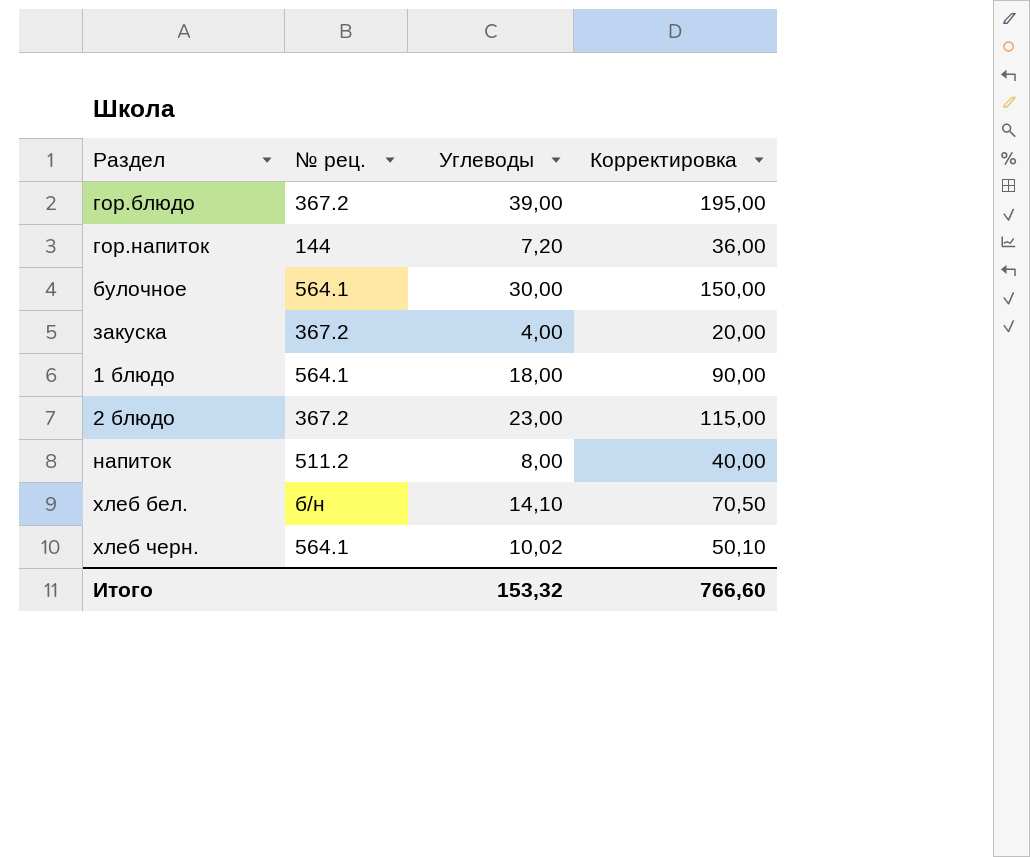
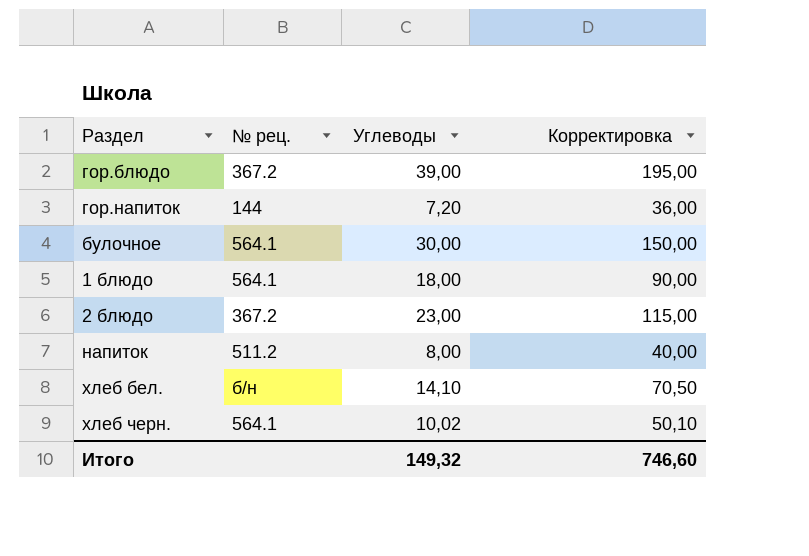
row закуска: 367.2 | 4,00 | 20,00 -> none
Итого | Углеводы: 153,32 -> 149,32
Итого | Корректировка: 766,60 -> 746,60

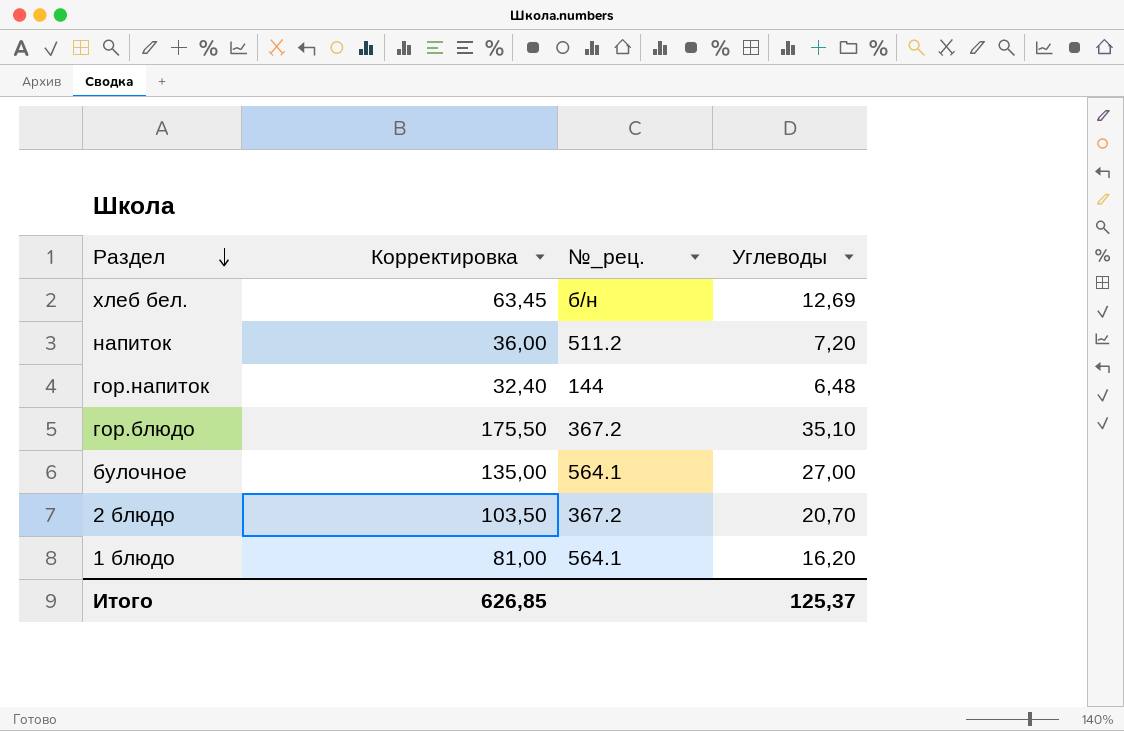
row order: none -> Раздел descending
column Корректировка | position: 4 -> 2
column name: № рец. -> №_рец.
row хлеб черн.: 564.1 | 10,02 | 50,10 -> none
хлеб бел. | Корректировка: 70,50 -> 63,45
хлеб бел. | Углеводы: 14,10 -> 12,69
напиток | Корректировка: 40,00 -> 36,00
напиток | Углеводы: 8,00 -> 7,20
гор.напиток | Корректировка: 36,00 -> 32,40
гор.напиток | Углеводы: 7,20 -> 6,48
гор.блюдо | Корректировка: 195,00 -> 175,50
гор.блюдо | Углеводы: 39,00 -> 35,10
булочное | Корректировка: 150,00 -> 135,00
булочное | Углеводы: 30,00 -> 27,00
2 блюдо | Корректировка: 115,00 -> 103,50
2 блюдо | Углеводы: 23,00 -> 20,70
1 блюдо | Корректировка: 90,00 -> 81,00
1 блюдо | Углеводы: 18,00 -> 16,20
Итого | Корректировка: 746,60 -> 626,85
Итого | Углеводы: 149,32 -> 125,37

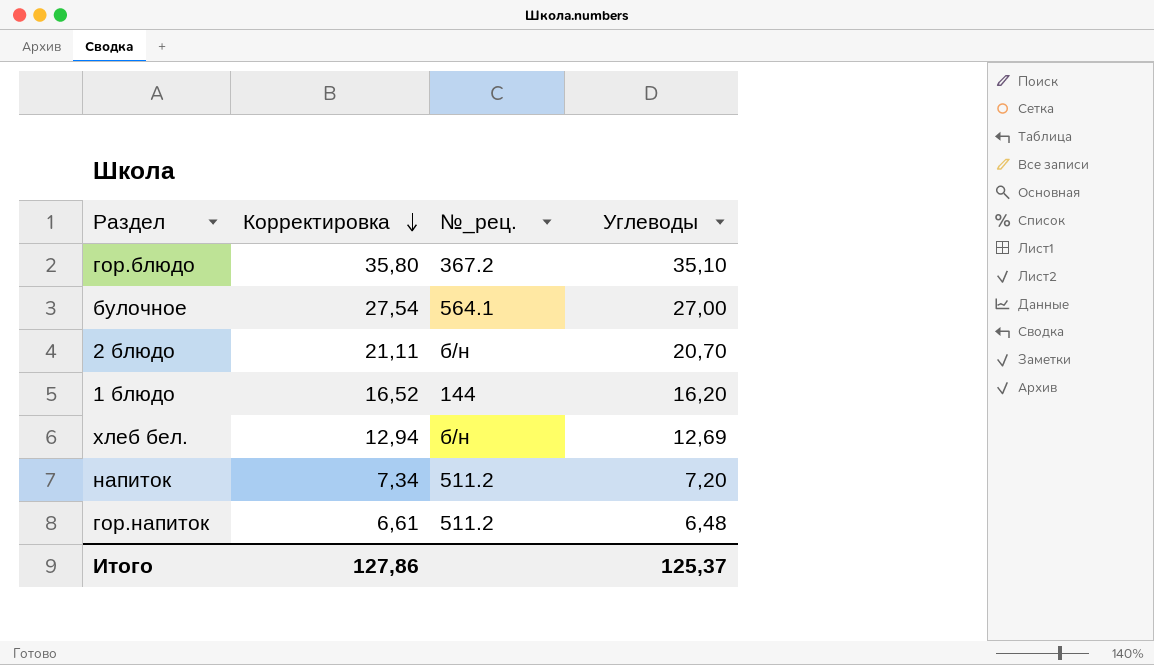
row order: Раздел descending -> Корректировка descending
column Корректировка | formula: [Углеводы] * 5 -> [Углеводы] * 1,02
2 блюдо | №_рец.: 367.2 -> б/н
1 блюдо | №_рец.: 564.1 -> 144
гор.напиток | №_рец.: 144 -> 511.2
Итого | Корректировка: 626,85 -> 127,86

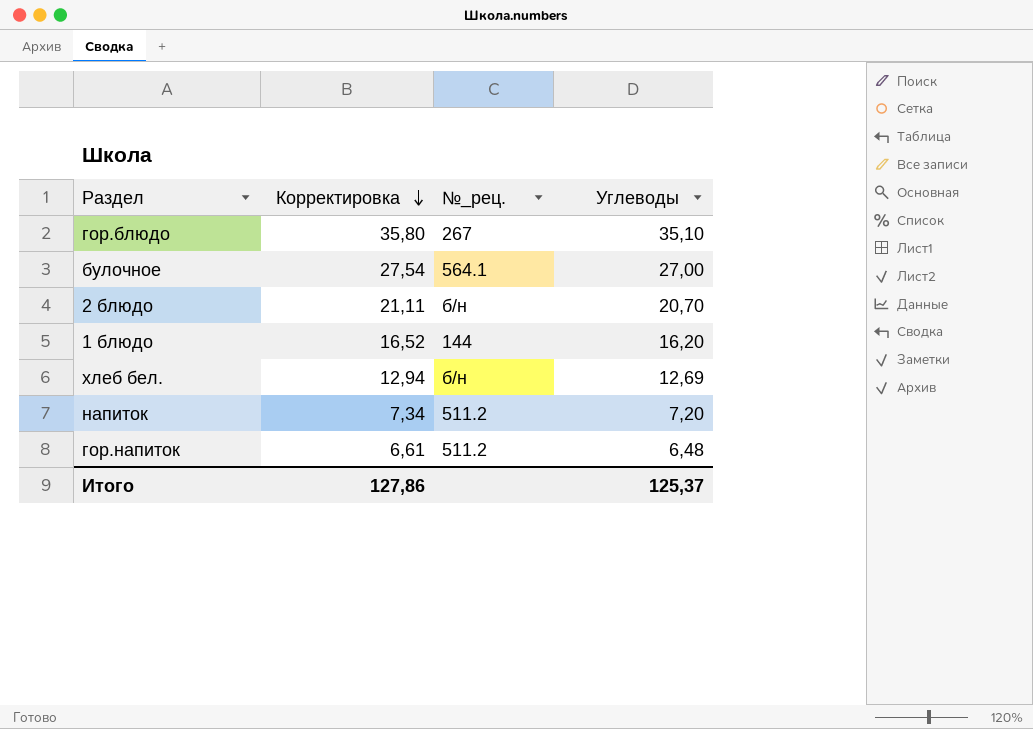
гор.блюдо | №_рец.: 367.2 -> 267

